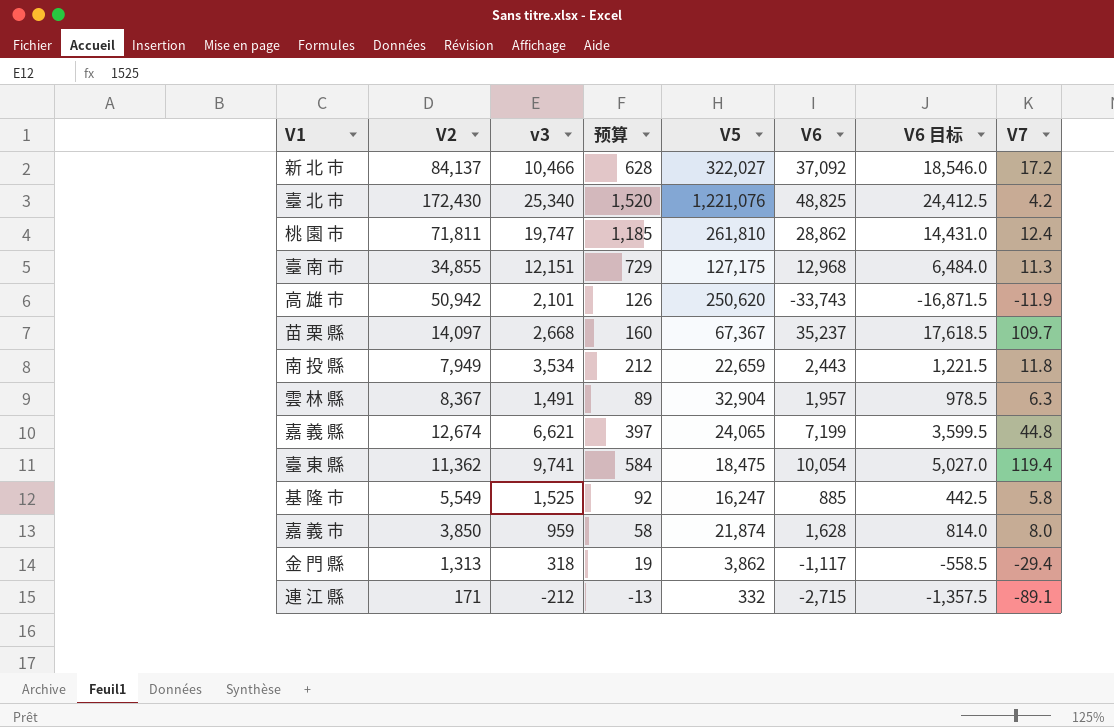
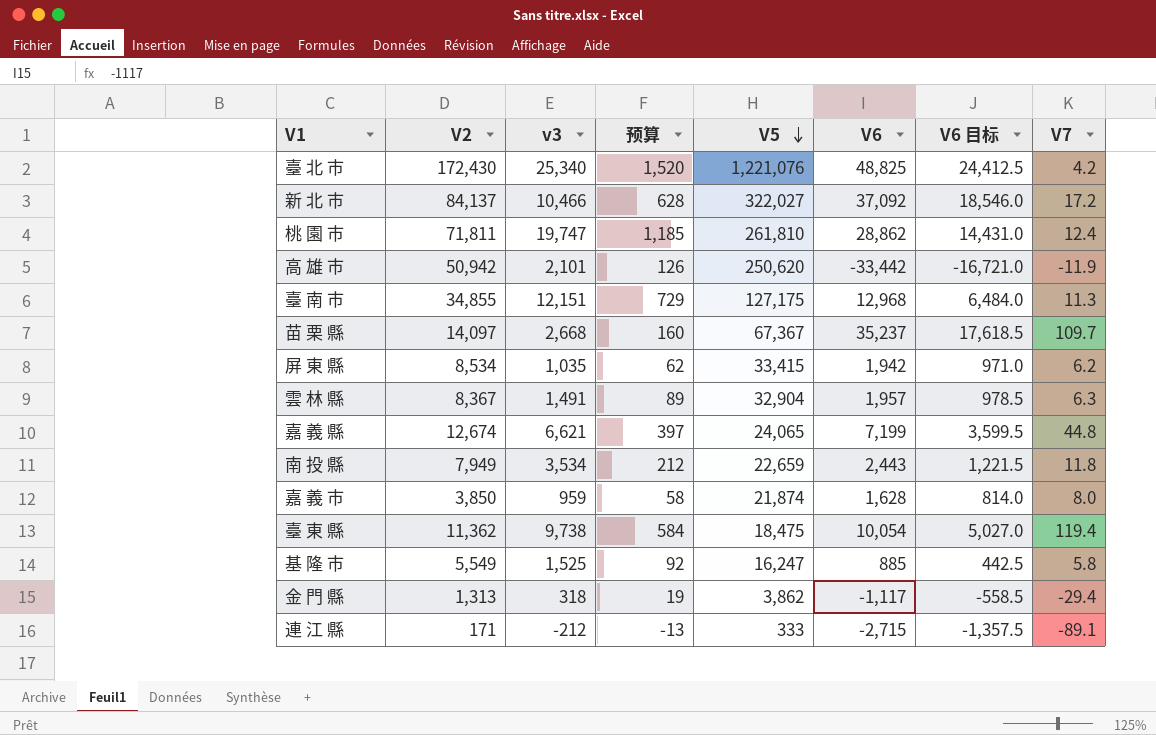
row order: none -> V5 descending
高 雄 市 | V6: -33,743 -> -33,442
高 雄 市 | V6 目标: -16,871.5 -> -16,721.0
row 屏 東 縣: none -> 8,534 | 1,035 | 62 | 33,415 | 1,942 | 971.0 | 6.2
臺 東 縣 | v3: 9,741 -> 9,738
連 江 縣 | V5: 332 -> 333

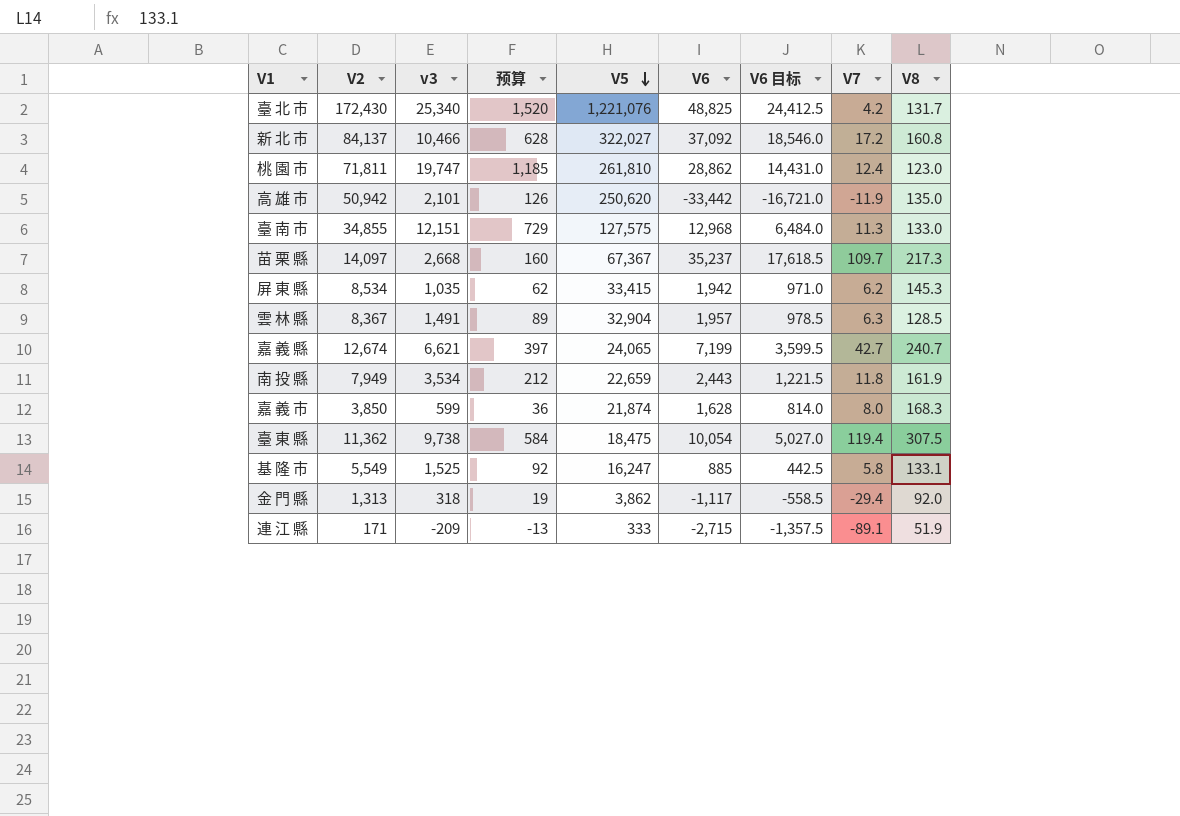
column V8 | position: none -> 9
臺 南 市 | V5: 127,175 -> 127,575
嘉 義 縣 | V7: 44.8 -> 42.7
嘉 義 市 | v3: 959 -> 599
嘉 義 市 | 预算: 58 -> 36
連 江 縣 | v3: -212 -> -209

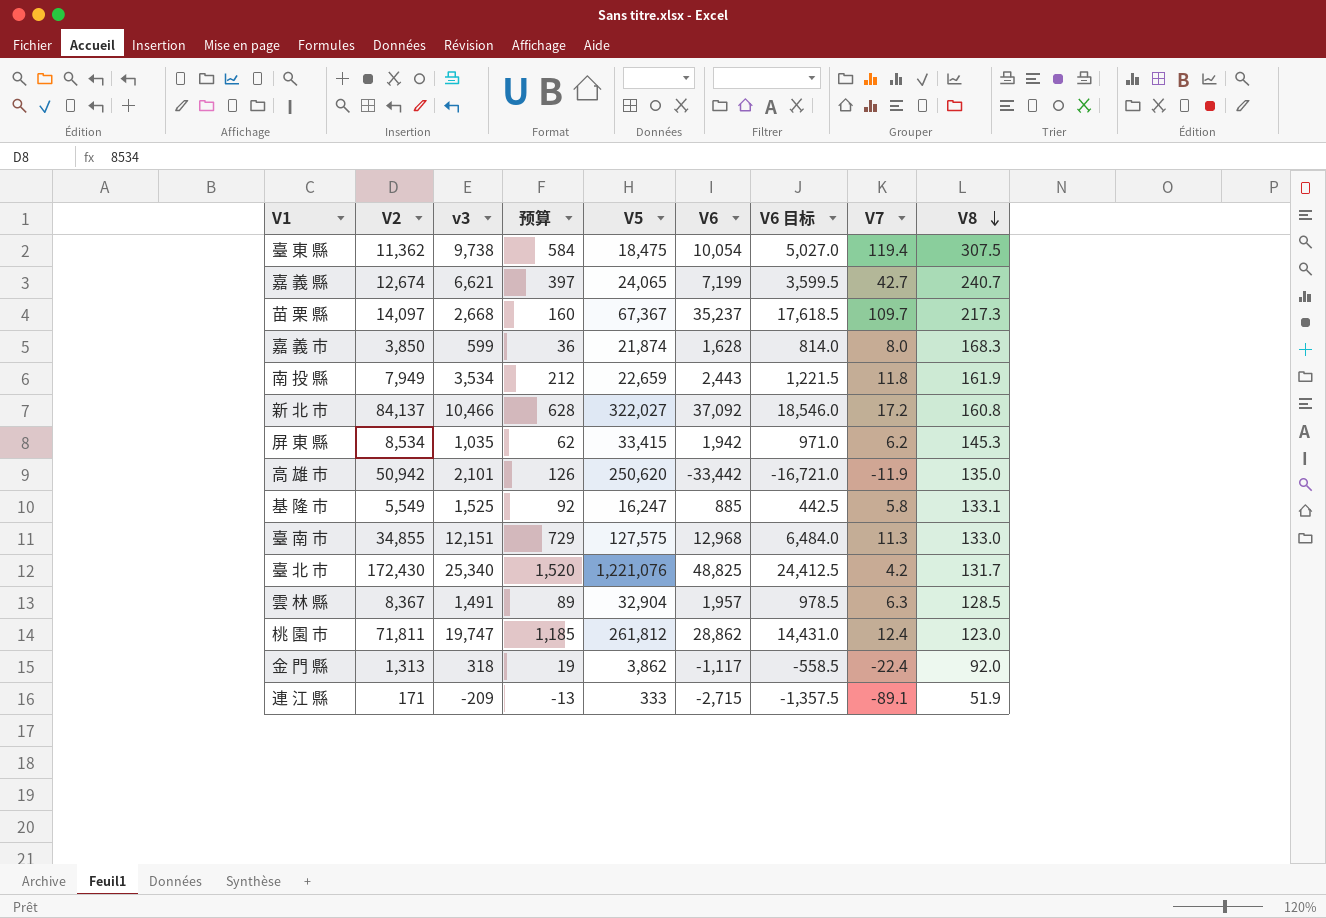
row order: V5 descending -> V8 descending
桃 園 市 | V5: 261,810 -> 261,812
金 門 縣 | V7: -29.4 -> -22.4

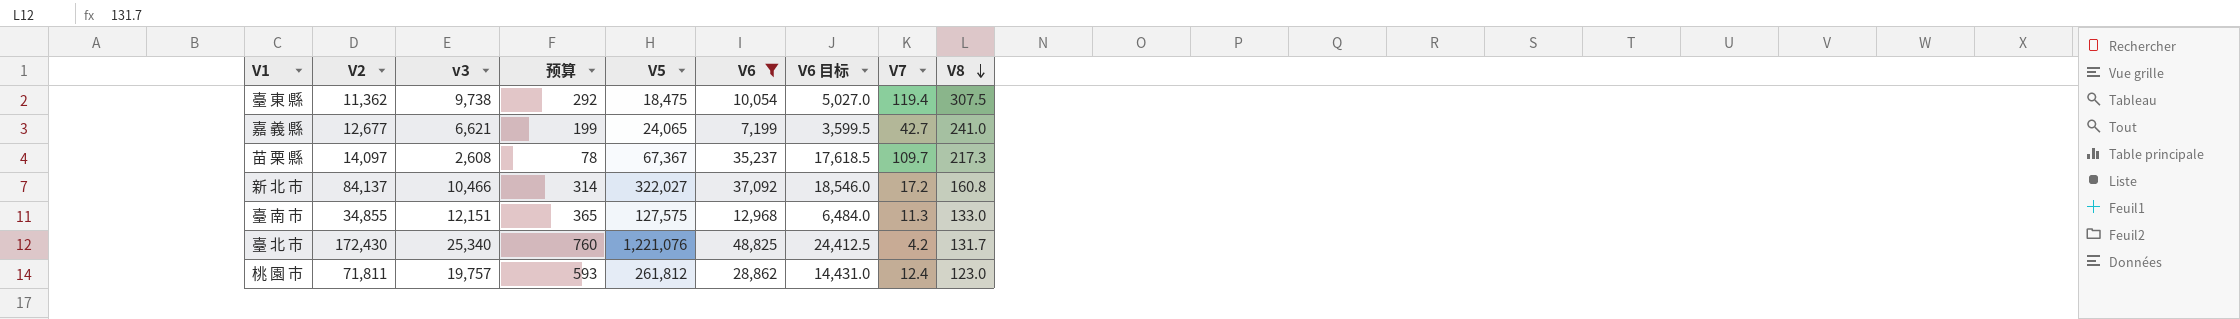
filter: none -> V6 >= 7,199
column 预算 | formula: [v3] * 0.06 -> [v3] * 0.03
嘉 義 縣 | V2: 12,674 -> 12,677
嘉 義 縣 | V8: 240.7 -> 241.0
苗 栗 縣 | v3: 2,668 -> 2,608
桃 園 市 | v3: 19,747 -> 19,757

